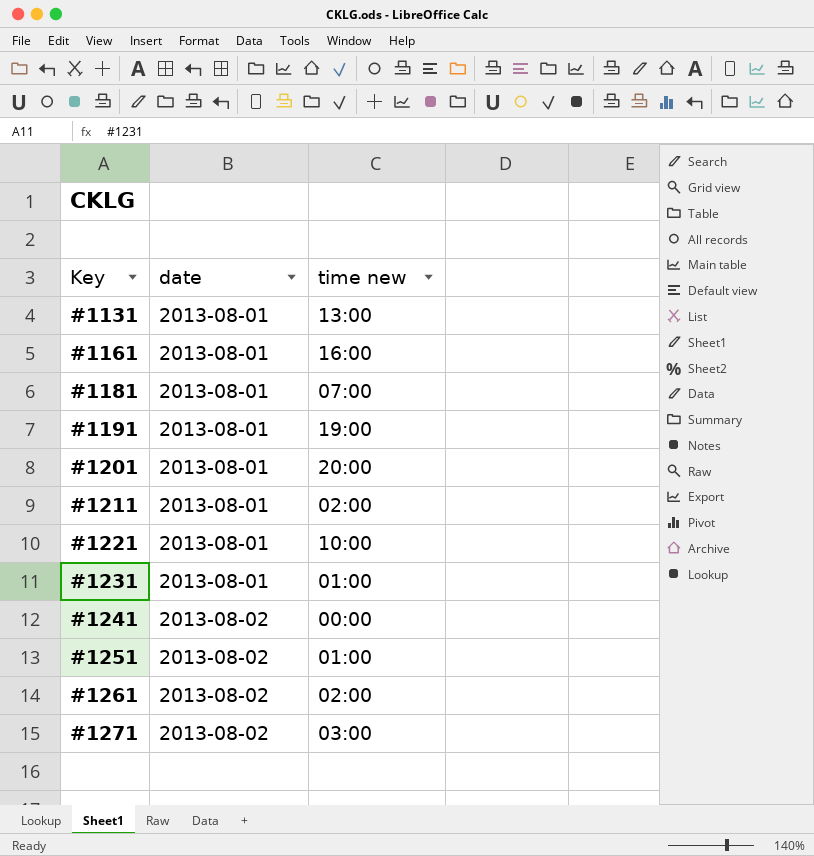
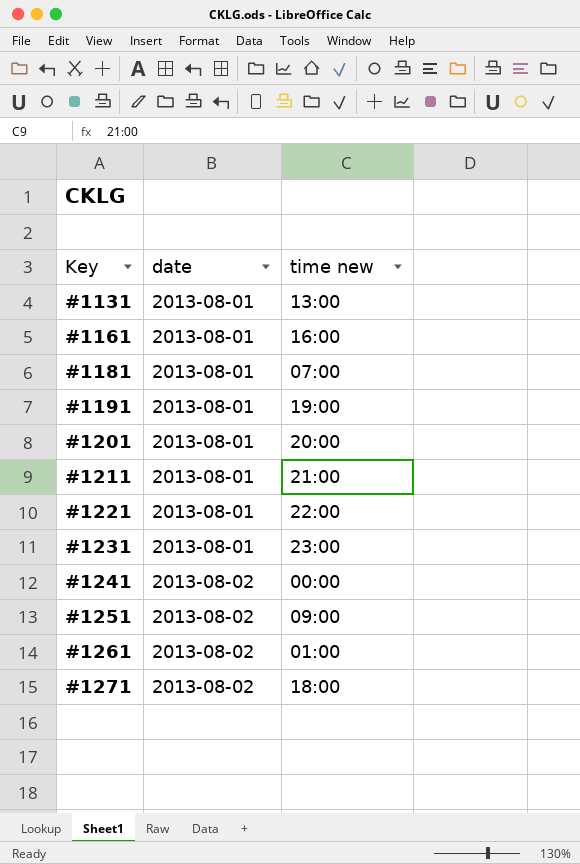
#1211 | time new: 02:00 -> 21:00
#1221 | time new: 10:00 -> 22:00
#1231 | time new: 01:00 -> 23:00
#1251 | time new: 01:00 -> 09:00
#1261 | time new: 02:00 -> 01:00
#1271 | time new: 03:00 -> 18:00

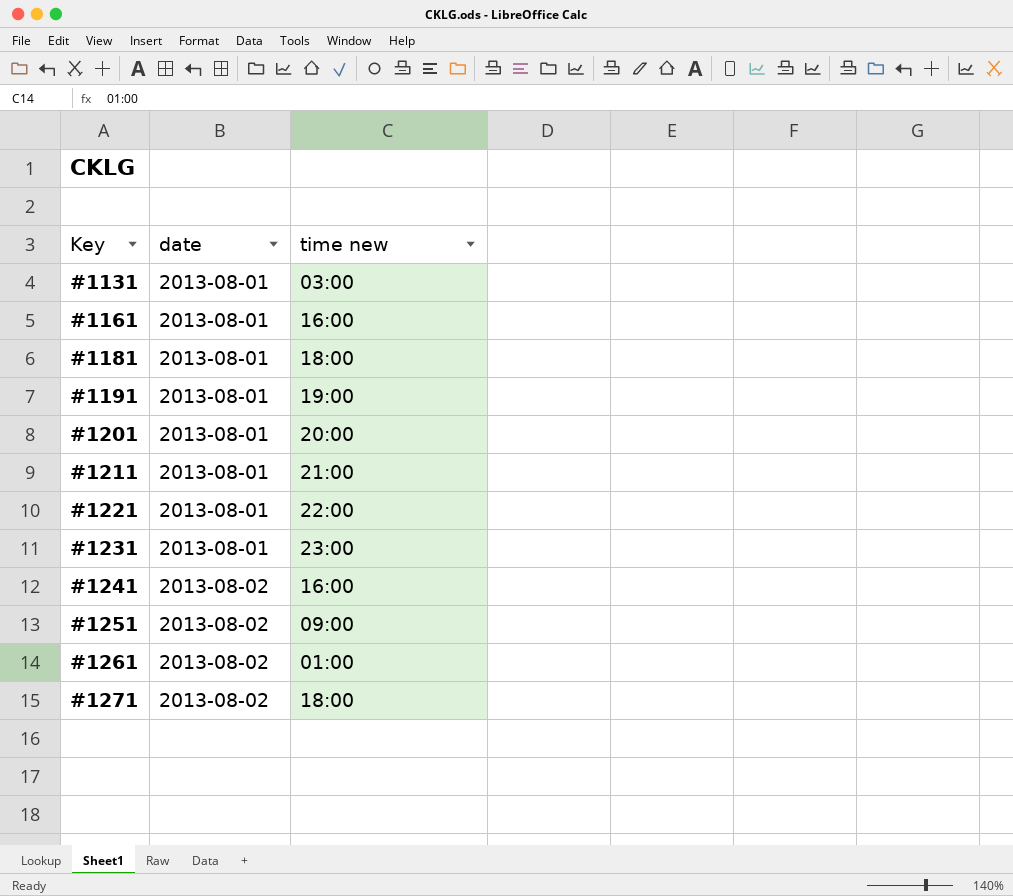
#1131 | time new: 13:00 -> 03:00
#1181 | time new: 07:00 -> 18:00
#1241 | time new: 00:00 -> 16:00

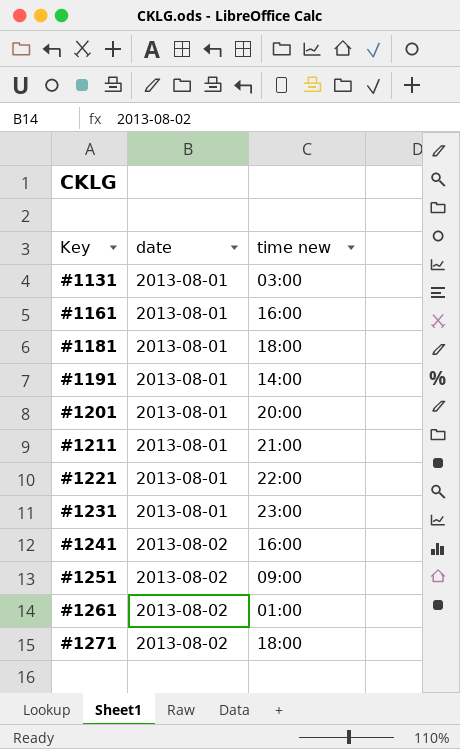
#1191 | time new: 19:00 -> 14:00

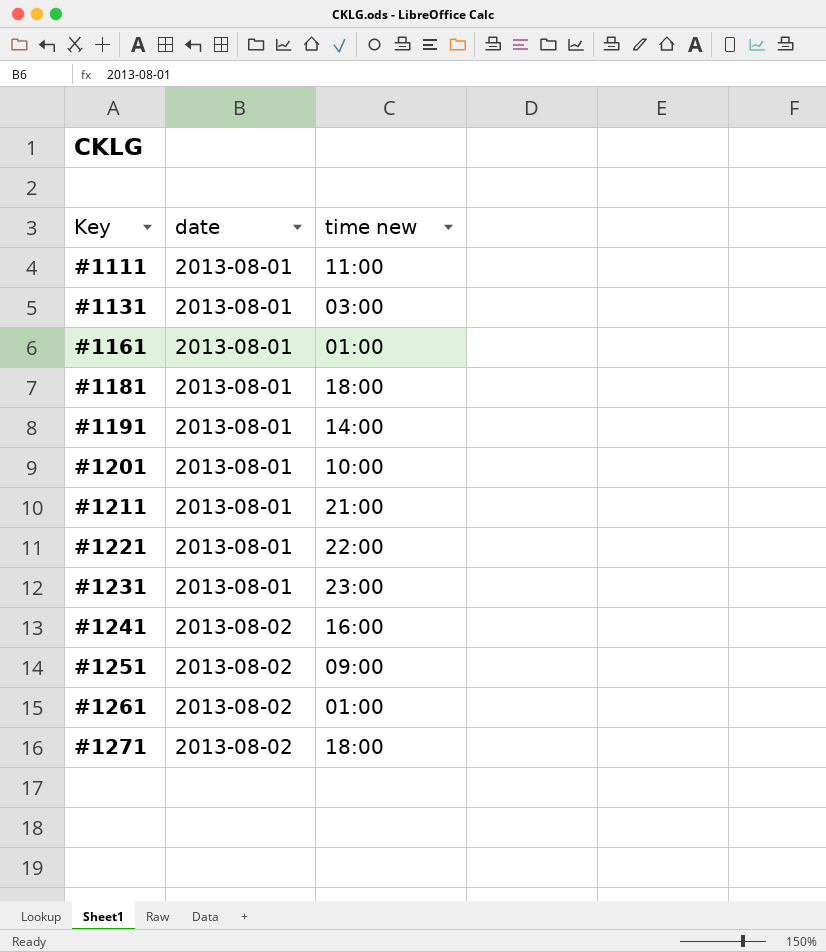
row #1111: none -> 2013-08-01 | 11:00
#1161 | time new: 16:00 -> 01:00
#1201 | time new: 20:00 -> 10:00

